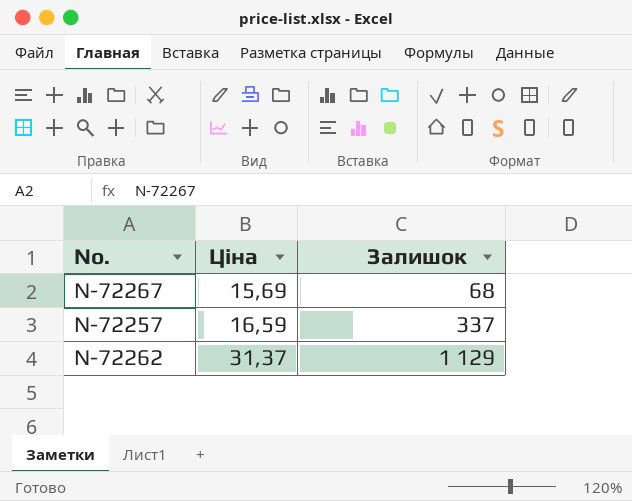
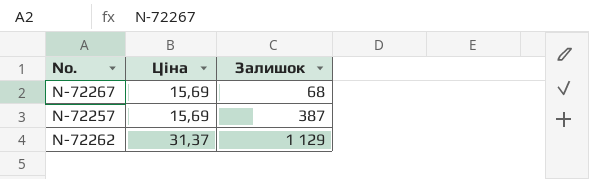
N-72257 | Ціна: 16,59 -> 15,69
N-72257 | Залишок: 337 -> 387

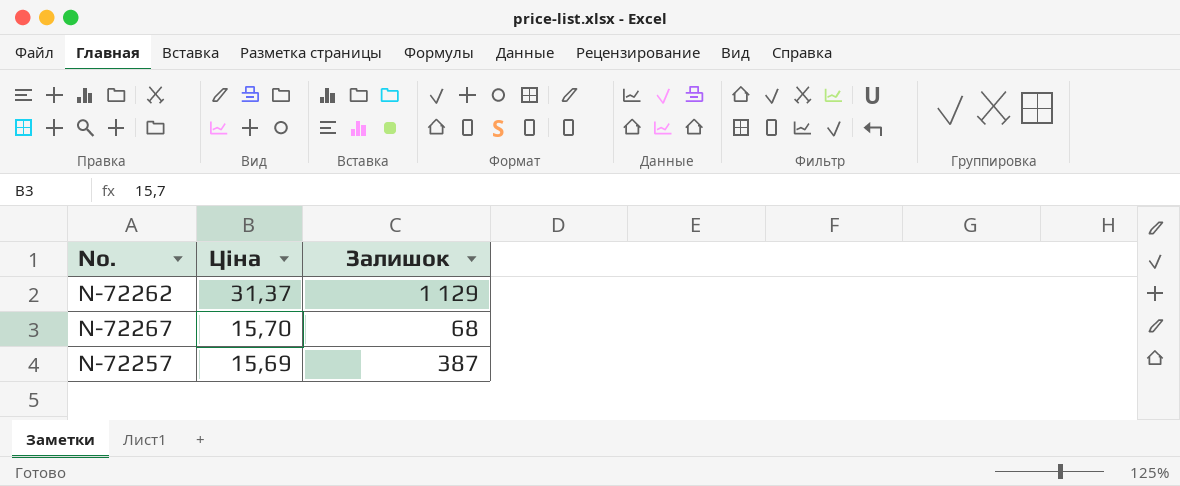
row order: Ціна ascending -> Ціна descending
N-72267 | Ціна: 15,69 -> 15,70

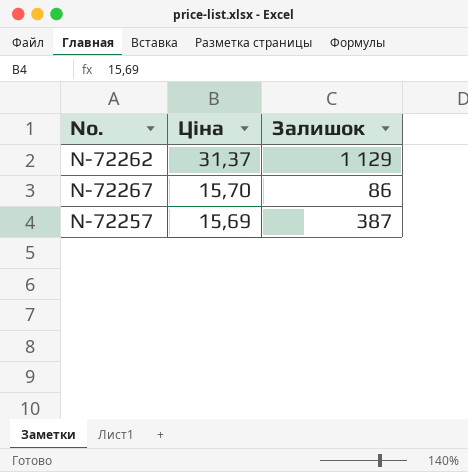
N-72267 | Залишок: 68 -> 86

